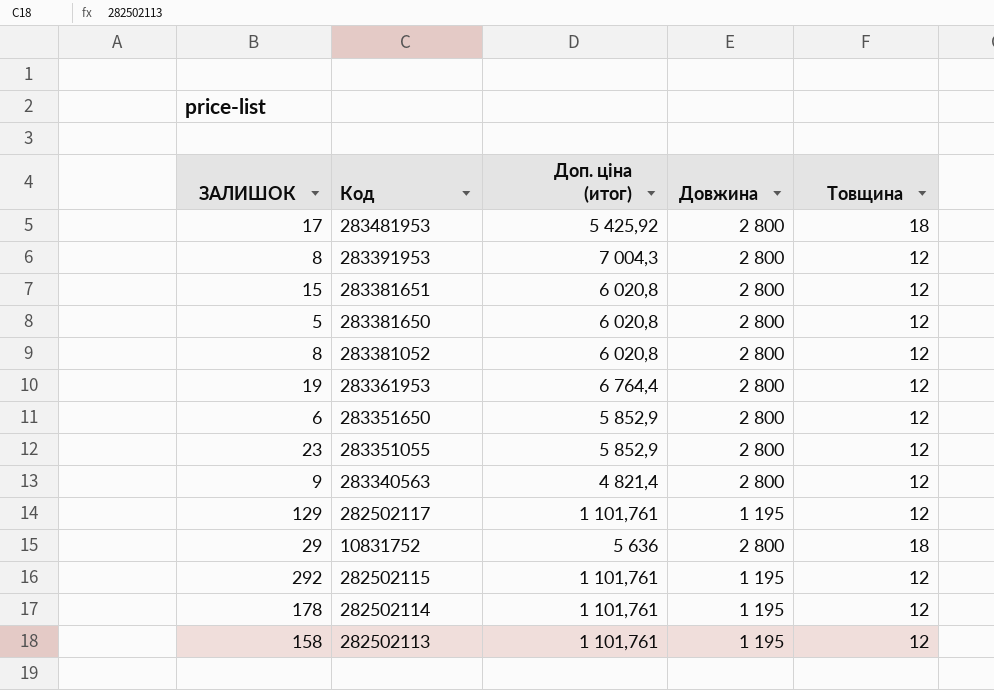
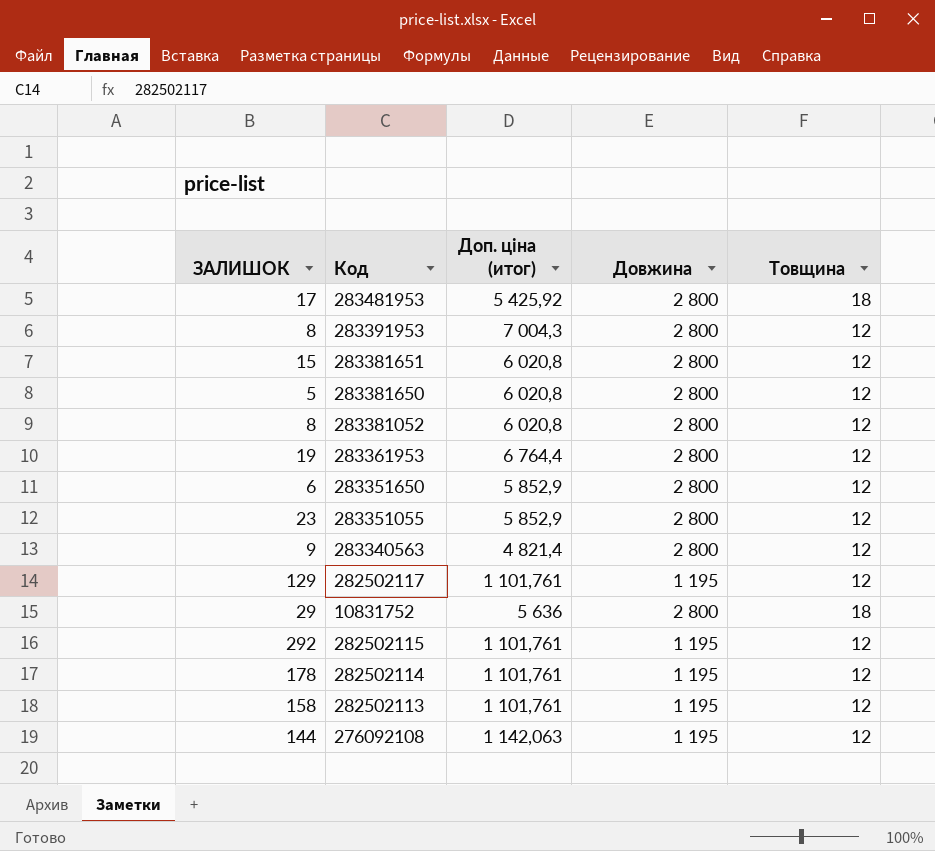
row 276092108: none -> 144 | 1 142,063 | 1 195 | 12

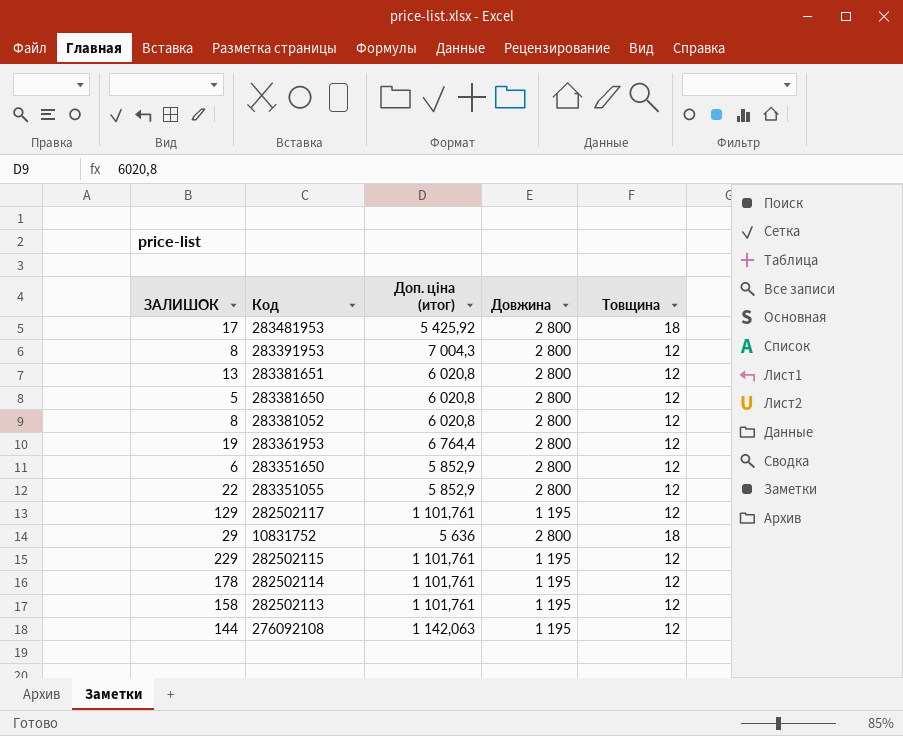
row 283340563: 9 | 4 821,4 | 2 800 | 12 -> none
283381651 | ЗАЛИШОК: 15 -> 13
283351055 | ЗАЛИШОК: 23 -> 22
282502115 | ЗАЛИШОК: 292 -> 229

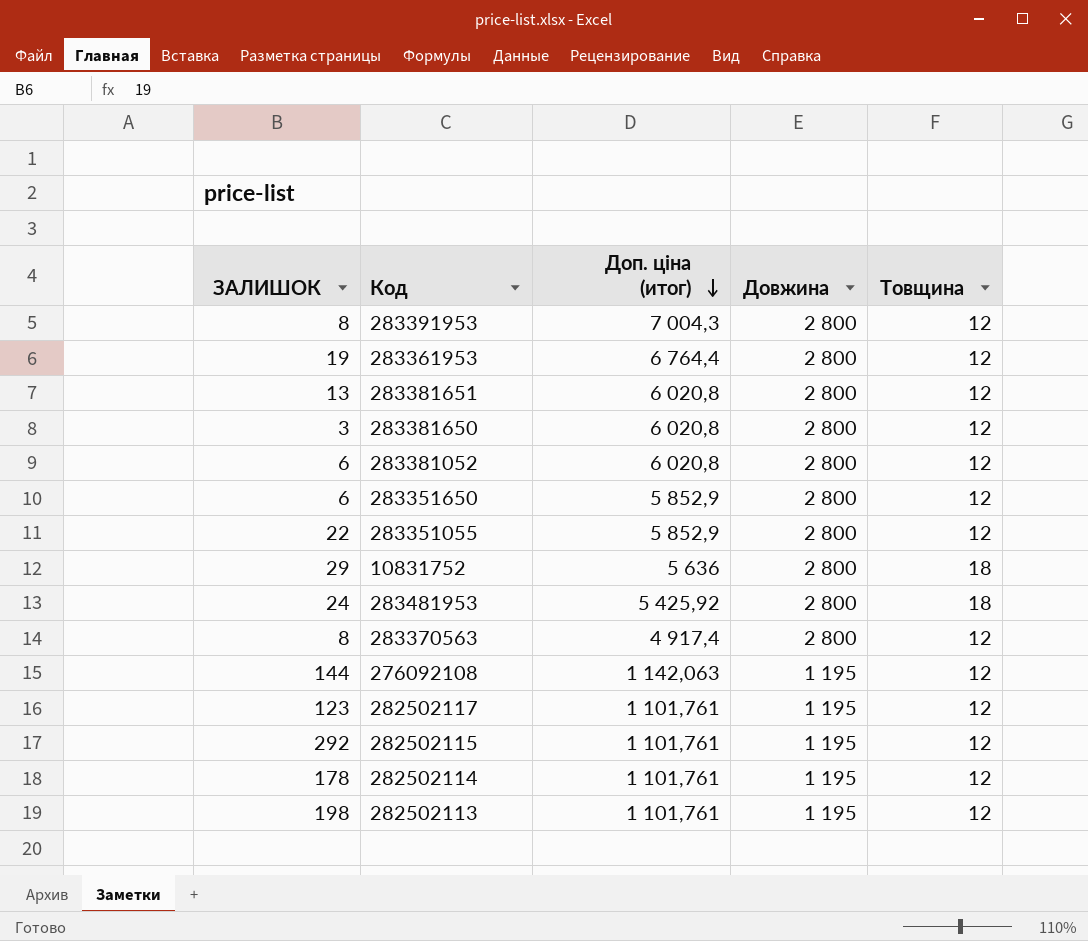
row order: none -> Доп. ціна (итог) descending
283381650 | ЗАЛИШОК: 5 -> 3
283381052 | ЗАЛИШОК: 8 -> 6
283481953 | ЗАЛИШОК: 17 -> 24
row 283370563: none -> 8 | 4 917,4 | 2 800 | 12
282502117 | ЗАЛИШОК: 129 -> 123
282502115 | ЗАЛИШОК: 229 -> 292
282502113 | ЗАЛИШОК: 158 -> 198

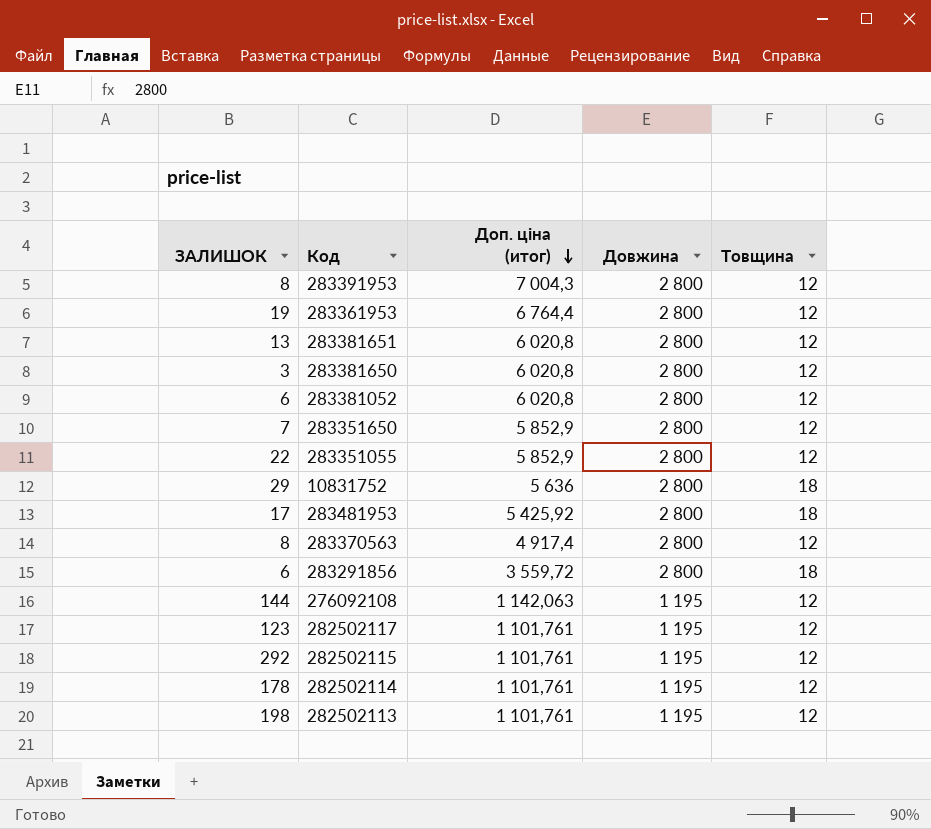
283351650 | ЗАЛИШОК: 6 -> 7
283481953 | ЗАЛИШОК: 24 -> 17
row 283291856: none -> 6 | 3 559,72 | 2 800 | 18

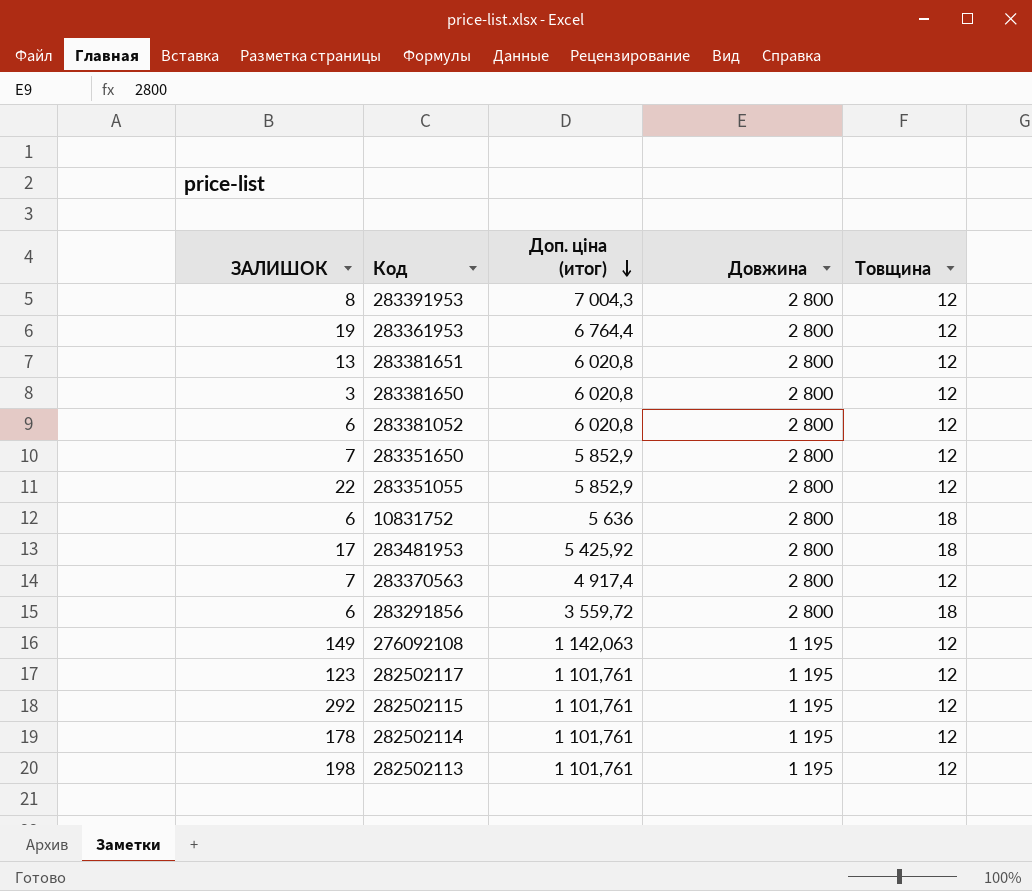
10831752 | ЗАЛИШОК: 29 -> 6
283370563 | ЗАЛИШОК: 8 -> 7
276092108 | ЗАЛИШОК: 144 -> 149

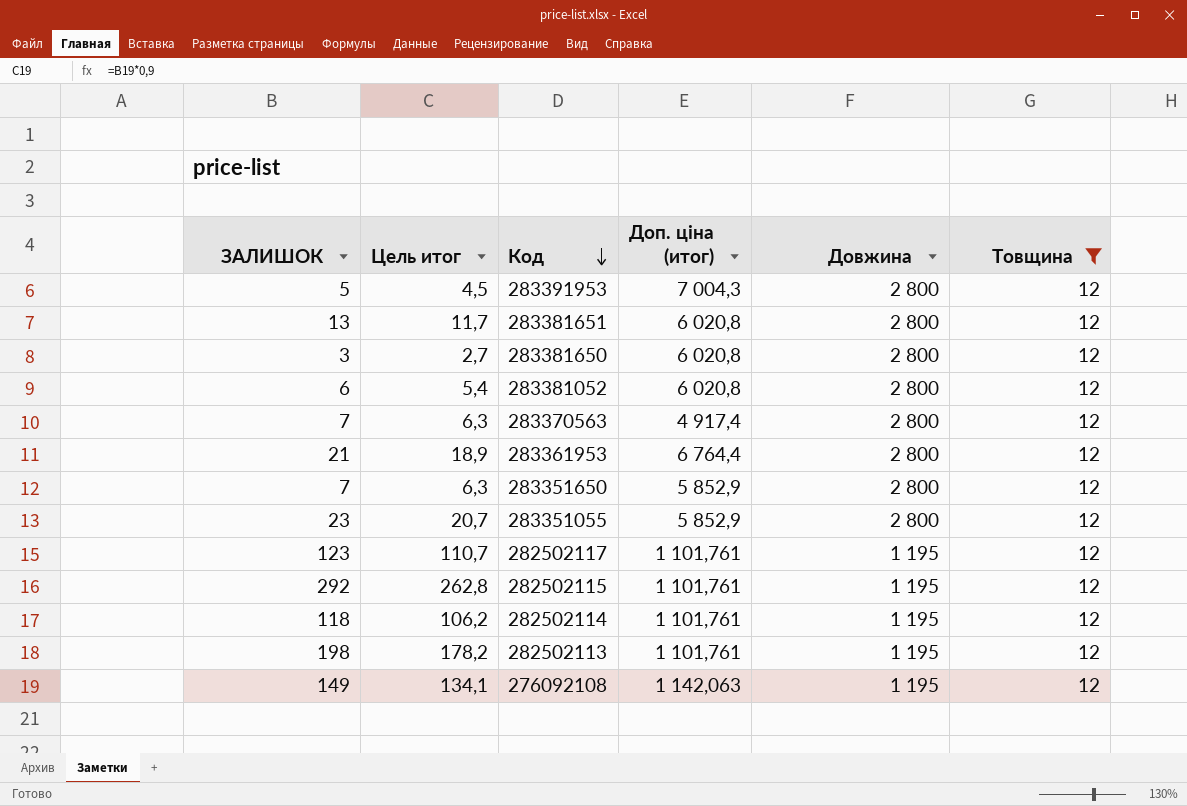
filter: none -> Товщина = 12
row order: Доп. ціна (итог) descending -> Код descending
column Цель итог | formula: none -> [ЗАЛИШОК] * 0,9
283391953 | ЗАЛИШОК: 8 -> 5
283361953 | ЗАЛИШОК: 19 -> 21
283351055 | ЗАЛИШОК: 22 -> 23
282502114 | ЗАЛИШОК: 178 -> 118

